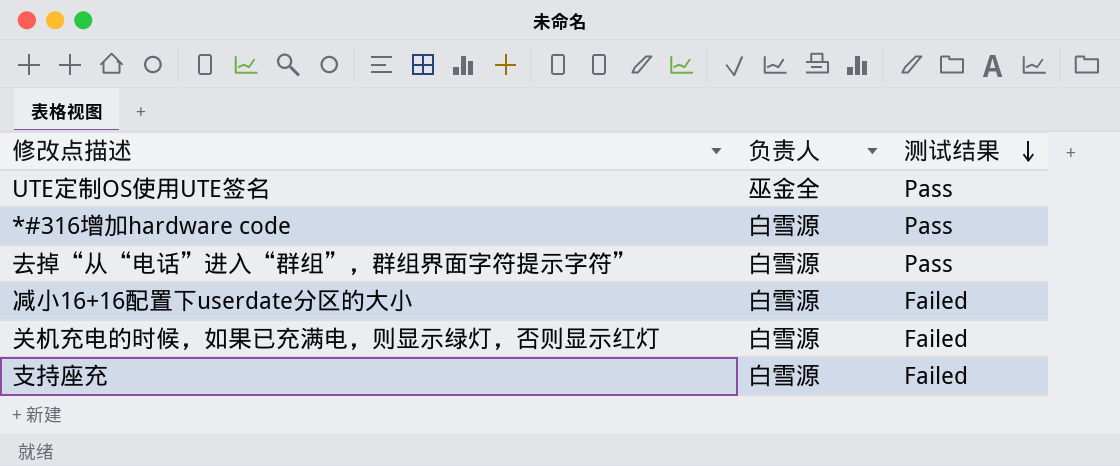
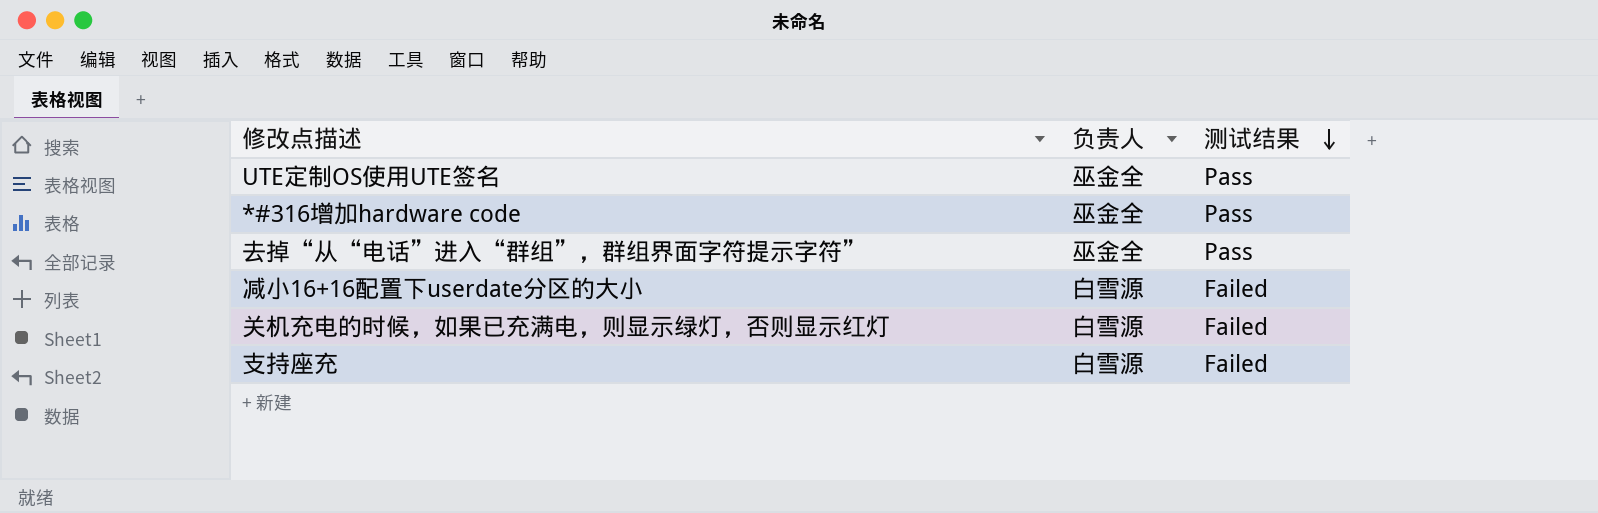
*#316增加hardware code | 负责人: 白雪源 -> 巫金全
去掉“从“电话”进入“群组”，群组界面字符提示字符” | 负责人: 白雪源 -> 巫金全

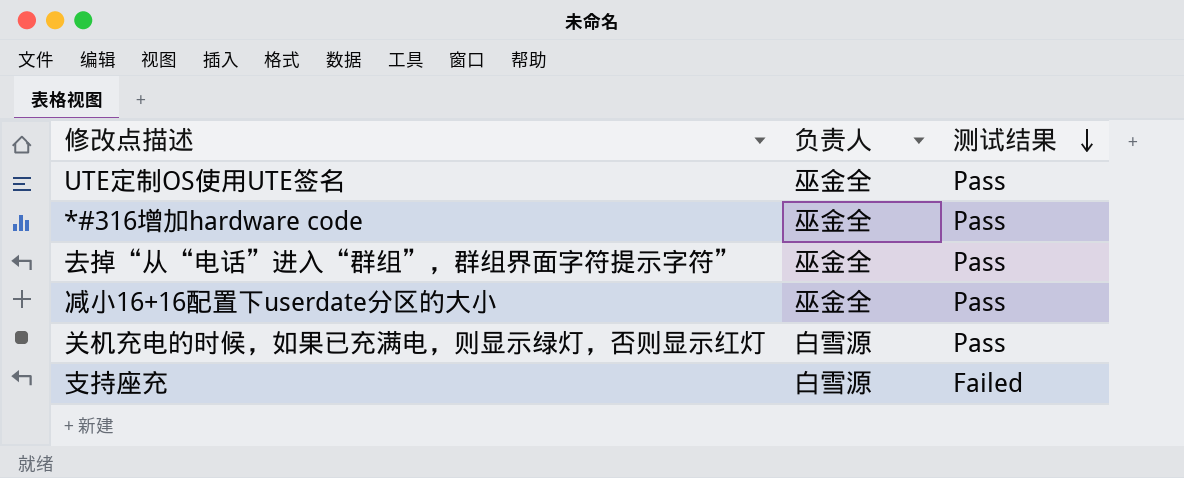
减小16+16配置下userdate分区的大小 | 负责人: 白雪源 -> 巫金全
减小16+16配置下userdate分区的大小 | 测试结果: Failed -> Pass
关机充电的时候，如果已充满电，则显示绿灯，否则显示红灯 | 测试结果: Failed -> Pass

